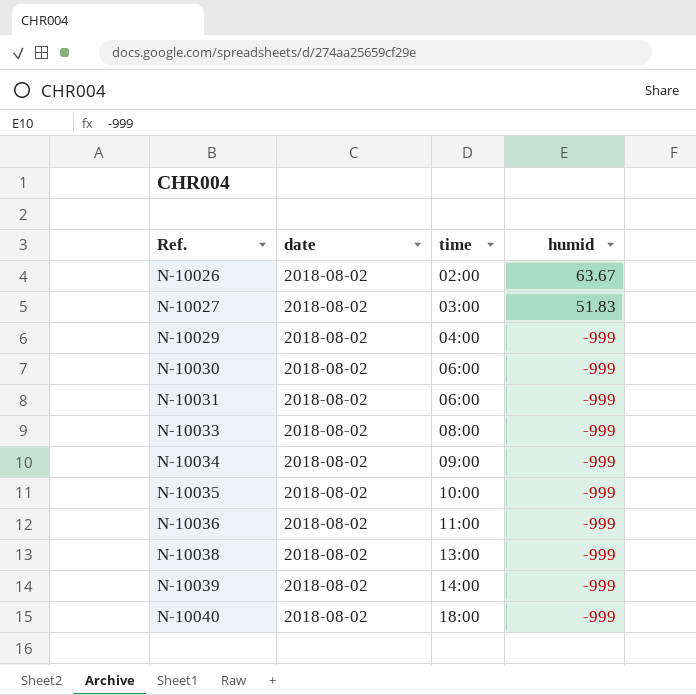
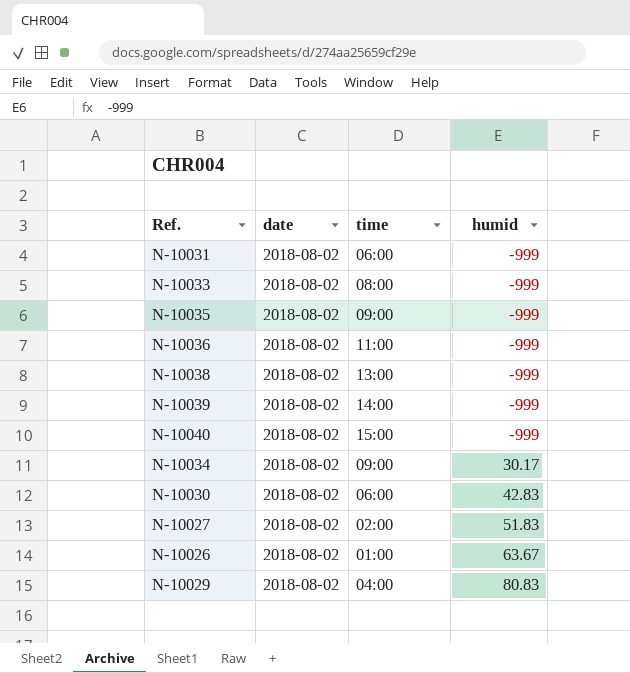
row order: Ref. ascending -> humid ascending
N-10035 | time: 10:00 -> 09:00
N-10040 | time: 18:00 -> 15:00
N-10034 | humid: -999 -> 30.17
N-10030 | humid: -999 -> 42.83
N-10027 | time: 03:00 -> 02:00
N-10026 | time: 02:00 -> 01:00
N-10029 | humid: -999 -> 80.83

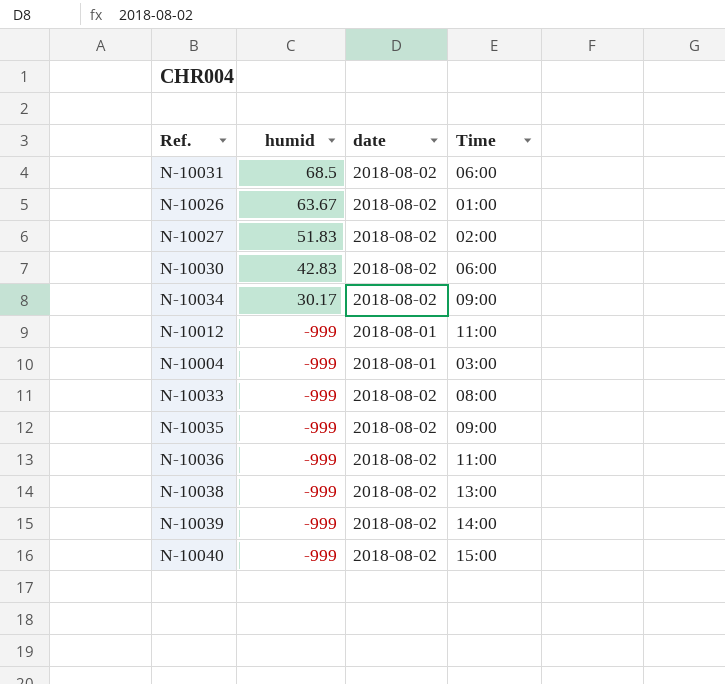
row order: humid ascending -> humid descending
column humid | position: 4 -> 2
column name: time -> Time
row N-10029: 2018-08-02 | 04:00 | 80.83 -> none
N-10031 | humid: -999 -> 68.5
row N-10012: none -> -999 | 2018-08-01 | 11:00
row N-10004: none -> -999 | 2018-08-01 | 03:00

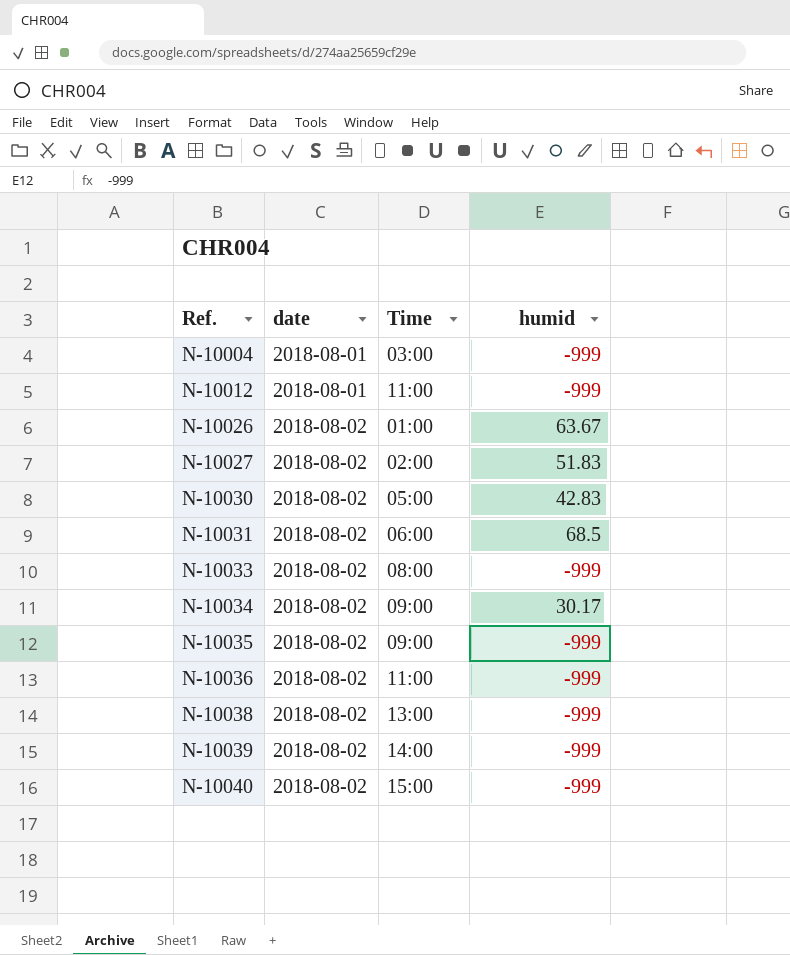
row order: humid descending -> Ref. ascending
column humid | position: 2 -> 4
N-10030 | Time: 06:00 -> 05:00

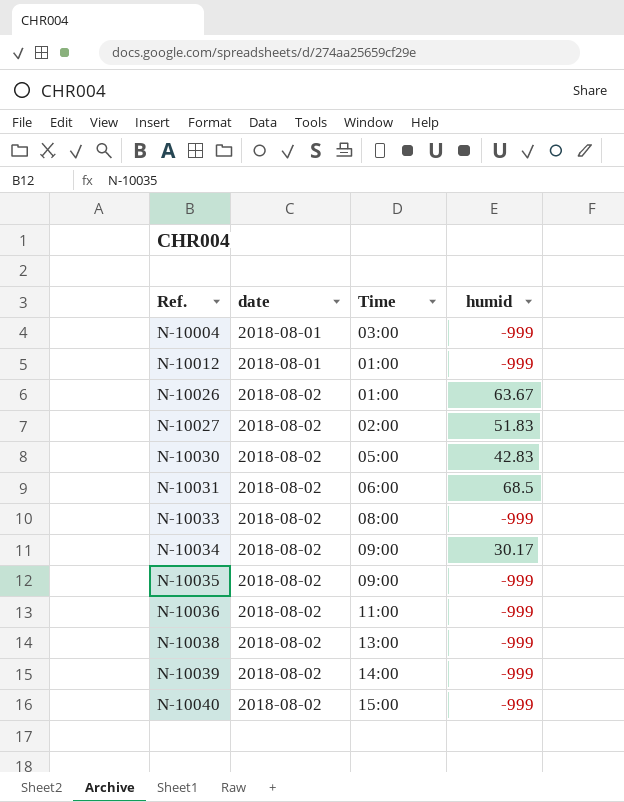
N-10012 | Time: 11:00 -> 01:00

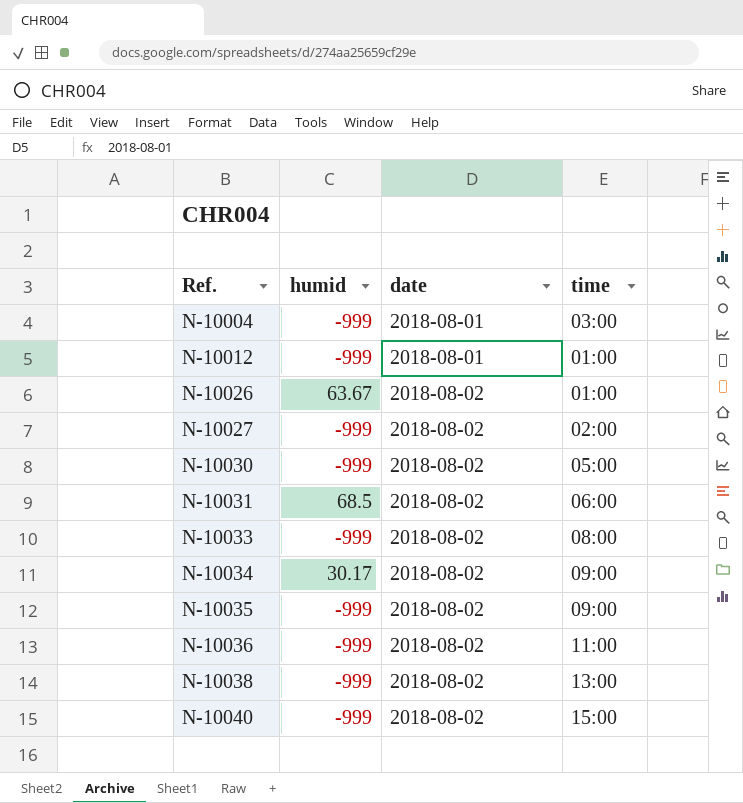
column humid | position: 4 -> 2
column name: Time -> time
row N-10039: 2018-08-02 | 14:00 | -999 -> none
N-10027 | humid: 51.83 -> -999
N-10030 | humid: 42.83 -> -999

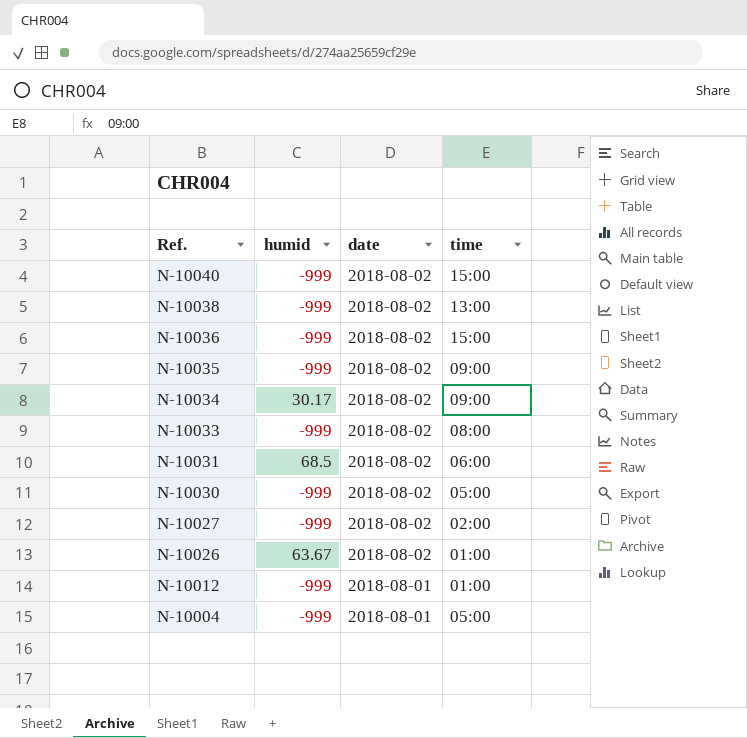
row order: Ref. ascending -> Ref. descending
N-10036 | time: 11:00 -> 15:00
N-10004 | time: 03:00 -> 05:00

